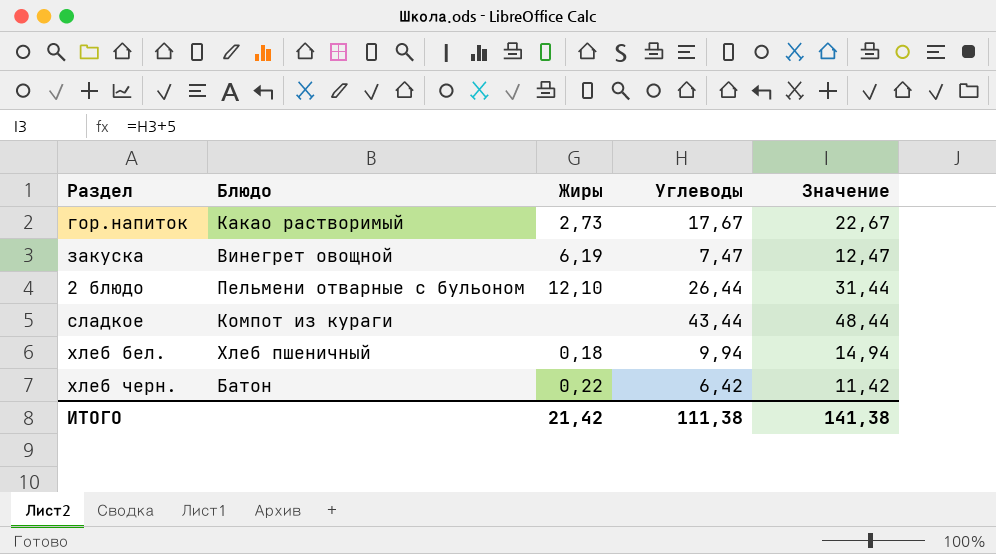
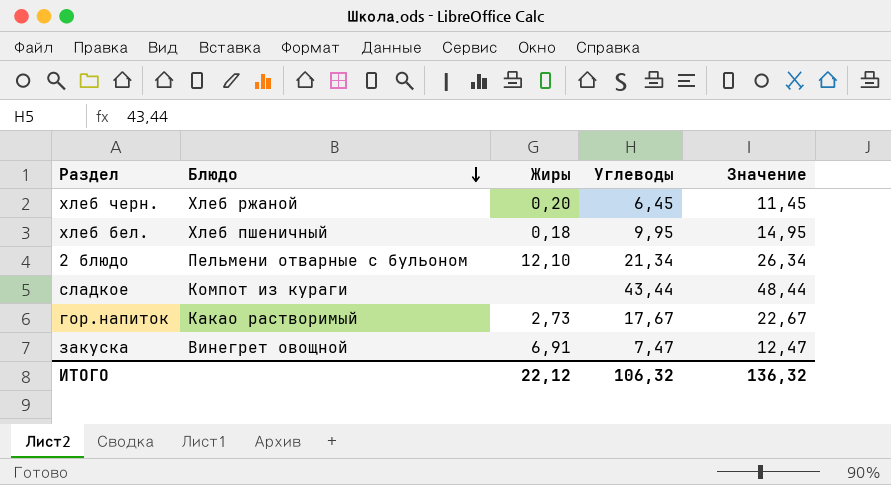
row order: none -> Блюдо descending
хлеб черн. | Блюдо: Батон -> Хлеб ржаной
хлеб черн. | Жиры: 0,22 -> 0,20
хлеб черн. | Углеводы: 6,42 -> 6,45
хлеб черн. | Значение: 11,42 -> 11,45
хлеб бел. | Углеводы: 9,94 -> 9,95
хлеб бел. | Значение: 14,94 -> 14,95
2 блюдо | Углеводы: 26,44 -> 21,34
2 блюдо | Значение: 31,44 -> 26,34
закуска | Жиры: 6,19 -> 6,91
ИТОГО | Жиры: 21,42 -> 22,12
ИТОГО | Углеводы: 111,38 -> 106,32
ИТОГО | Значение: 141,38 -> 136,32

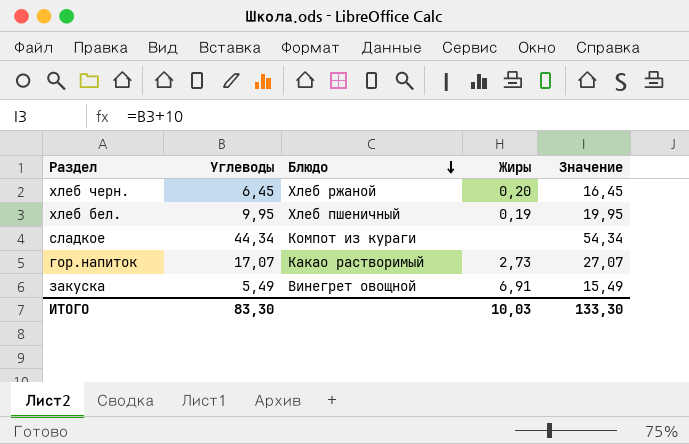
column Углеводы | position: 4 -> 2
column Значение | formula: [Углеводы] + 5 -> [Углеводы] + 10
row 2 блюдо: Пельмени отварные с бульоном | 12,10 | 21,34 | 26,34 -> none
хлеб бел. | Жиры: 0,18 -> 0,19
сладкое | Углеводы: 43,44 -> 44,34
гор.напиток | Углеводы: 17,67 -> 17,07
закуска | Углеводы: 7,47 -> 5,49
ИТОГО | Углеводы: 106,32 -> 83,30
ИТОГО | Жиры: 22,12 -> 10,03
ИТОГО | Значение: 136,32 -> 133,30

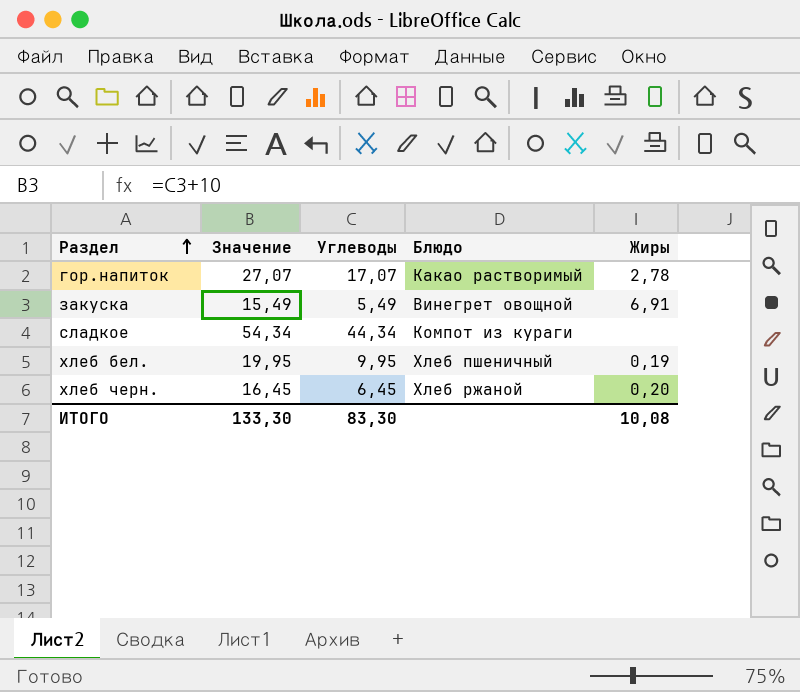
row order: Блюдо descending -> Раздел ascending
column Значение | position: 5 -> 2
гор.напиток | Жиры: 2,73 -> 2,78
ИТОГО | Жиры: 10,03 -> 10,08

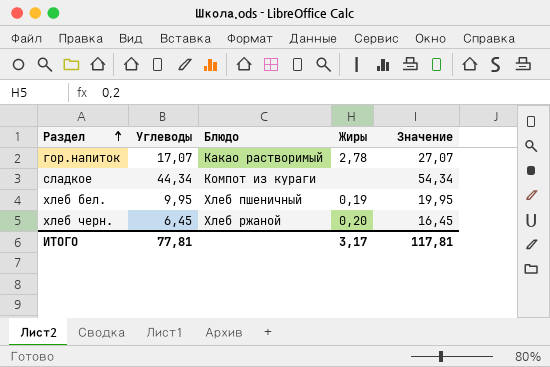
column Значение | position: 2 -> 5
row закуска: 15,49 | 5,49 | Винегрет овощной | 6,91 -> none
ИТОГО | Углеводы: 83,30 -> 77,81
ИТОГО | Жиры: 10,08 -> 3,17
ИТОГО | Значение: 133,30 -> 117,81

